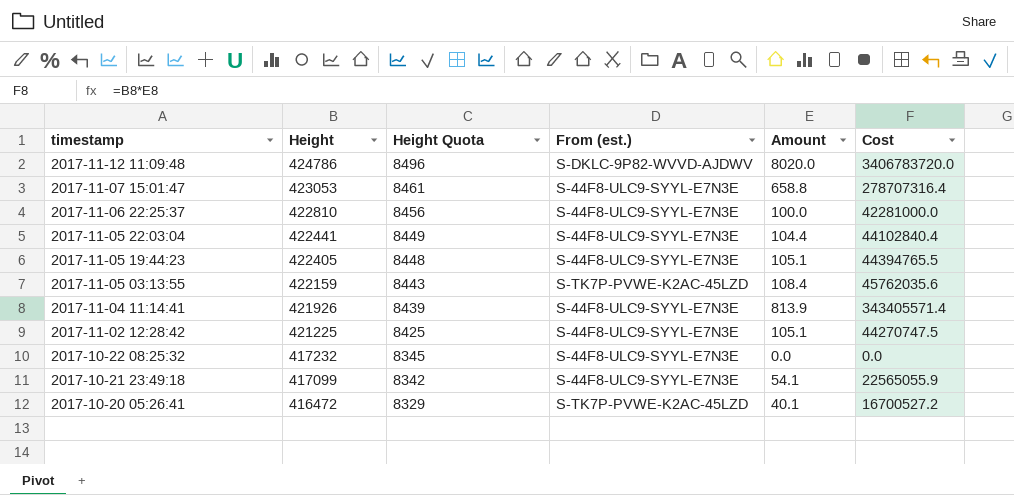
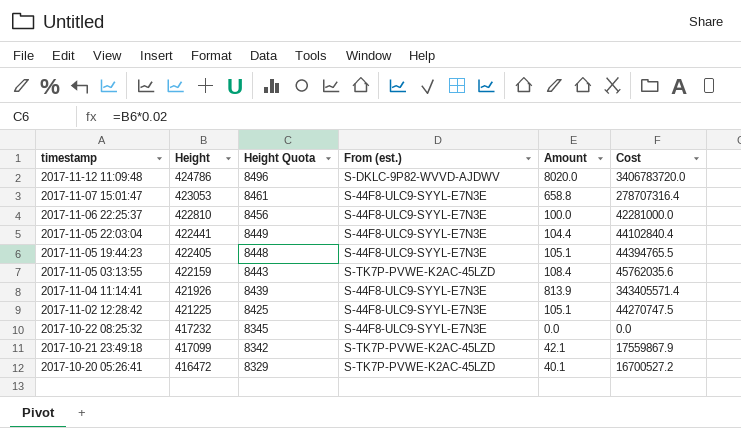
2017-10-21 23:49:18 | From (est.): S-44F8-ULC9-SYYL-E7N3E -> S-TK7P-PVWE-K2AC-45LZD
2017-10-21 23:49:18 | Amount: 54.1 -> 42.1
2017-10-21 23:49:18 | Cost: 22565055.9 -> 17559867.9

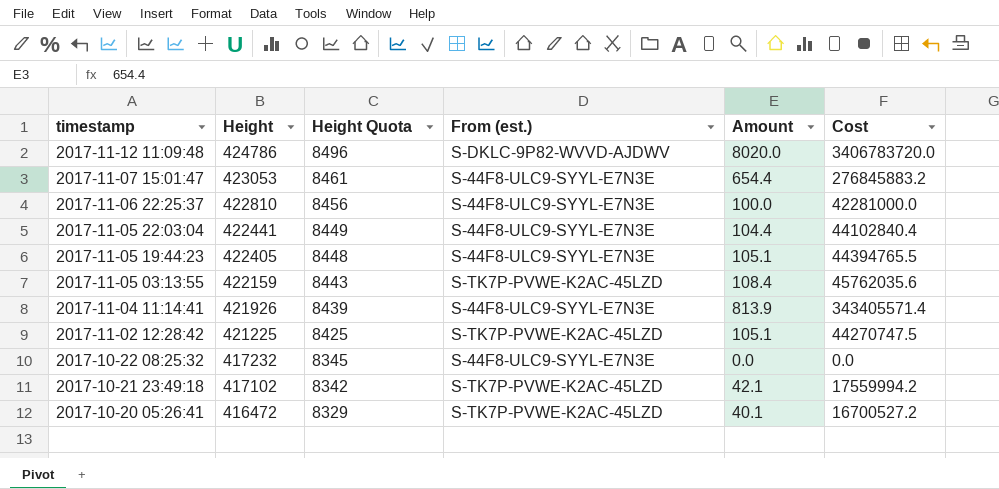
2017-11-07 15:01:47 | Amount: 658.8 -> 654.4
2017-11-07 15:01:47 | Cost: 278707316.4 -> 276845883.2
2017-11-02 12:28:42 | From (est.): S-44F8-ULC9-SYYL-E7N3E -> S-TK7P-PVWE-K2AC-45LZD
2017-10-21 23:49:18 | Height: 417099 -> 417102
2017-10-21 23:49:18 | Cost: 17559867.9 -> 17559994.2

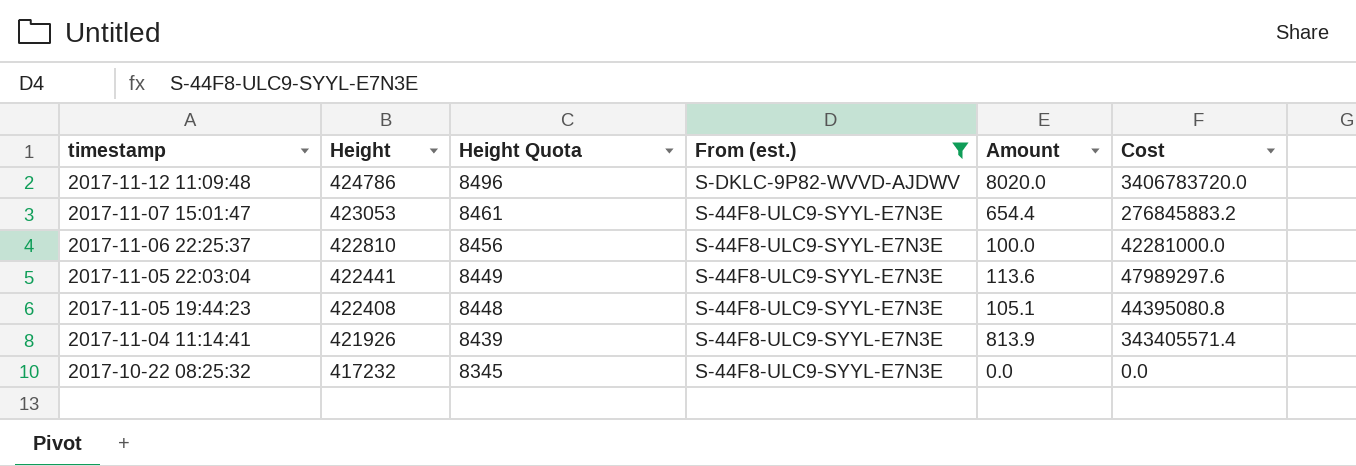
filter: none -> From (est.) != S-TK7P-PVWE-K2AC-45LZD
2017-11-05 22:03:04 | Amount: 104.4 -> 113.6
2017-11-05 22:03:04 | Cost: 44102840.4 -> 47989297.6
2017-11-05 19:44:23 | Height: 422405 -> 422408
2017-11-05 19:44:23 | Cost: 44394765.5 -> 44395080.8

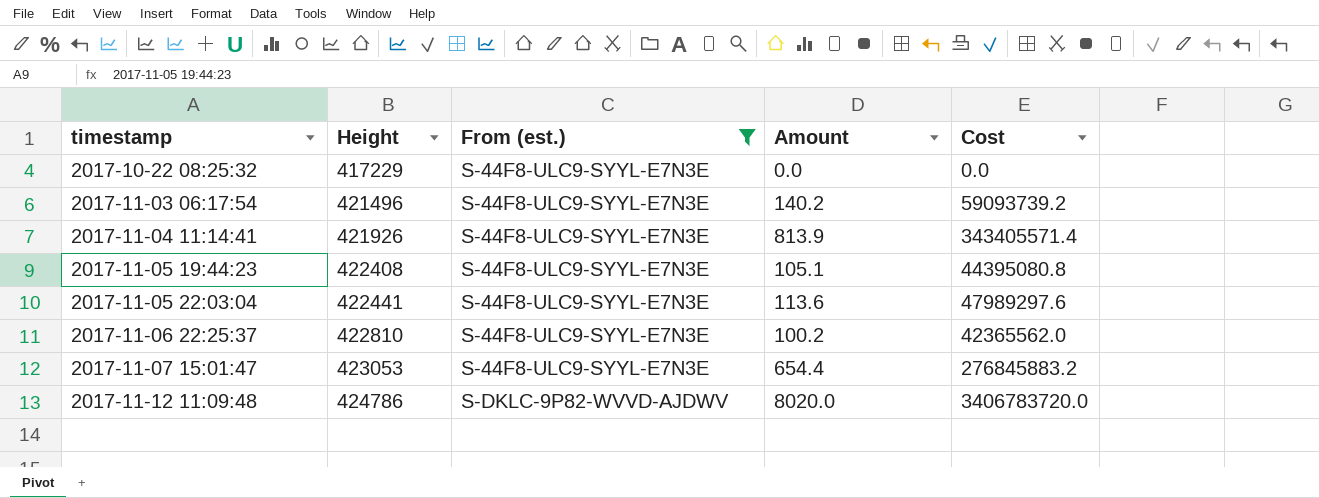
row order: timestamp descending -> timestamp ascending
column Height Quota | formula: [Height] * 0.02 -> none
2017-10-22 08:25:32 | Height: 417232 -> 417229
row 2017-11-03 06:17:54: none -> 421496 | S-44F8-ULC9-SYYL-E7N3E | 140.2 | 59093739.2
2017-11-06 22:25:37 | Amount: 100.0 -> 100.2
2017-11-06 22:25:37 | Cost: 42281000.0 -> 42365562.0

